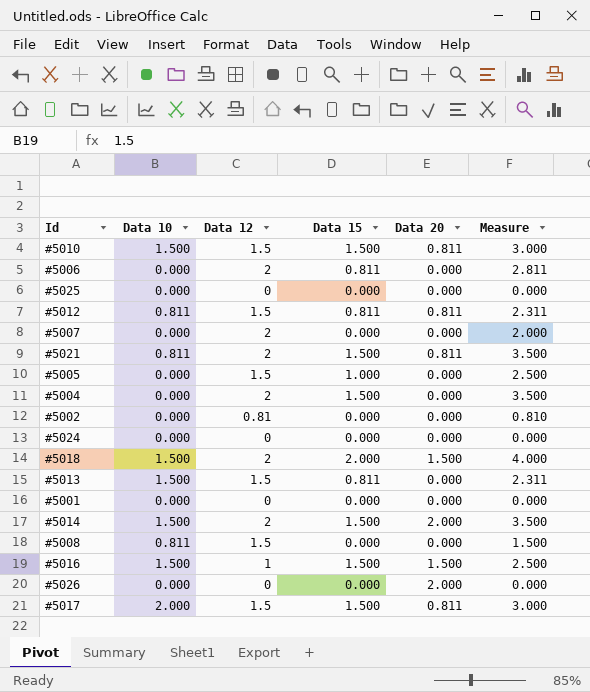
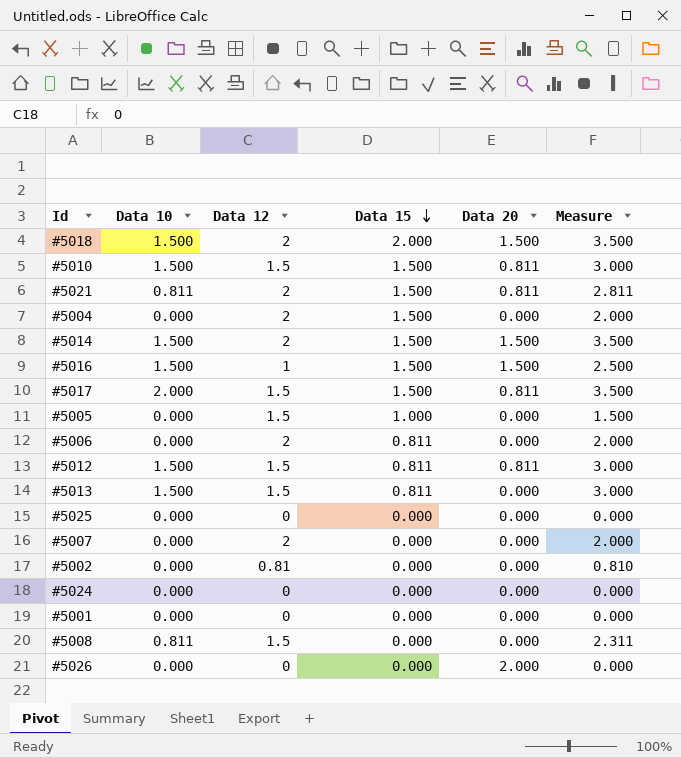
row order: none -> Data 15 descending
column Measure | formula: [Data 12] + [Data 15] -> [Data 10] + [Data 12]
#5014 | Data 20: 2.000 -> 1.500
#5012 | Data 10: 0.811 -> 1.500

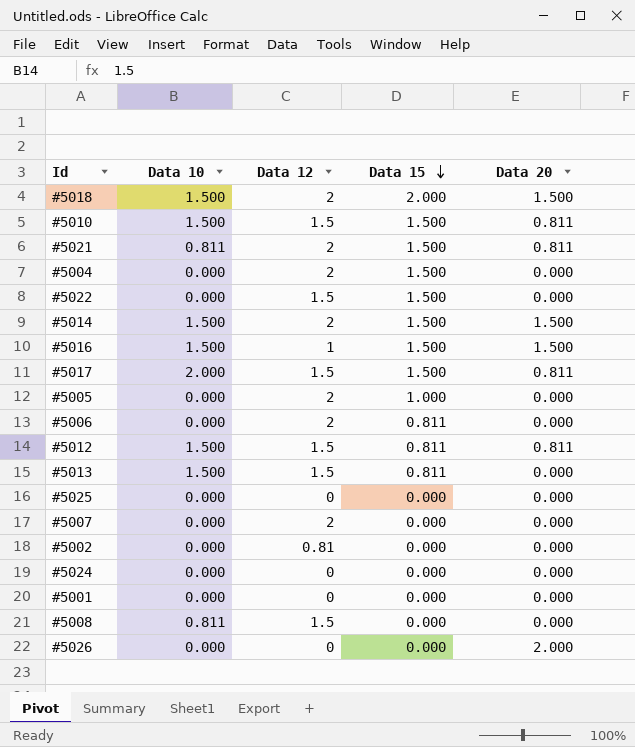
column Measure | formula: [Data 10] + [Data 12] -> none
row #5022: none -> 0.000 | 1.5 | 1.500 | 0.000
#5005 | Data 12: 1.5 -> 2

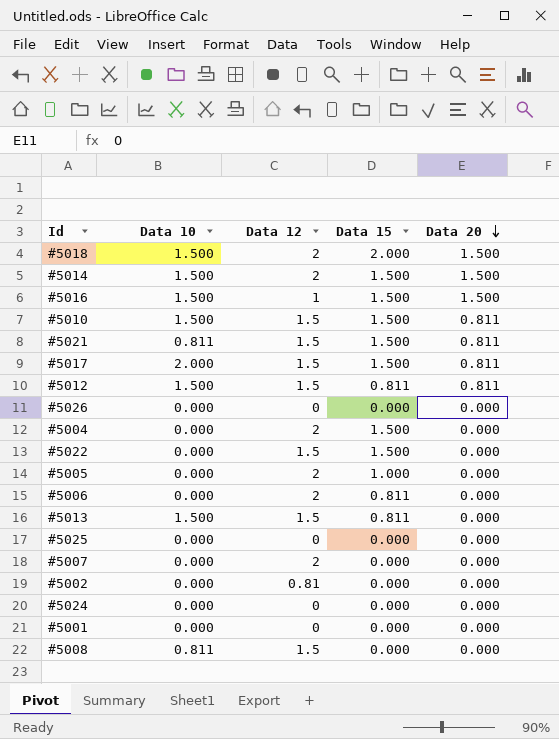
row order: Data 15 descending -> Data 20 descending
#5021 | Data 12: 2 -> 1.5
#5026 | Data 20: 2.000 -> 0.000

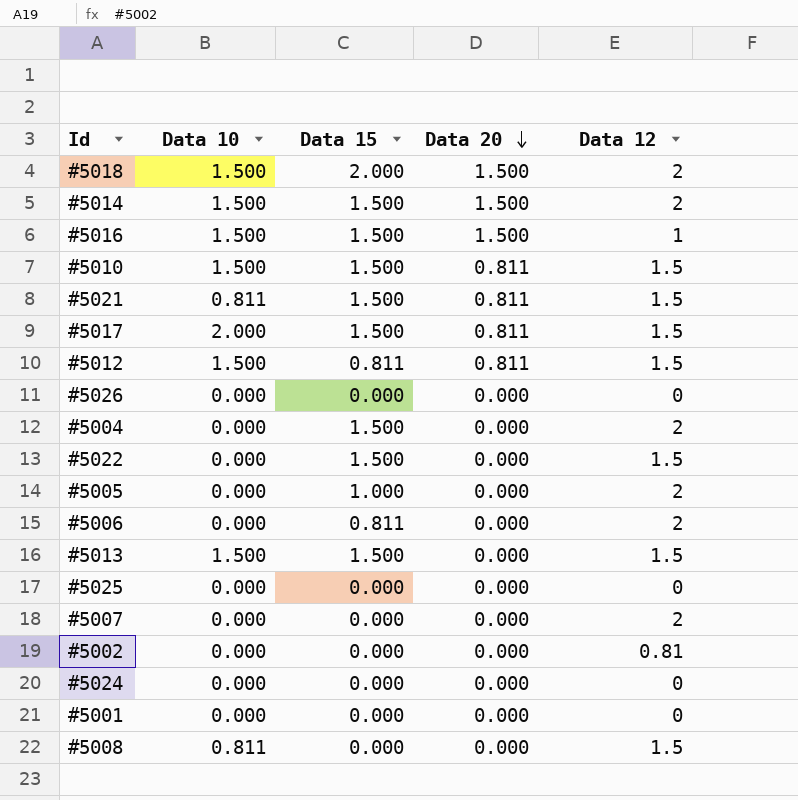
column Data 12 | position: 3 -> 5
#5013 | Data 15: 0.811 -> 1.500

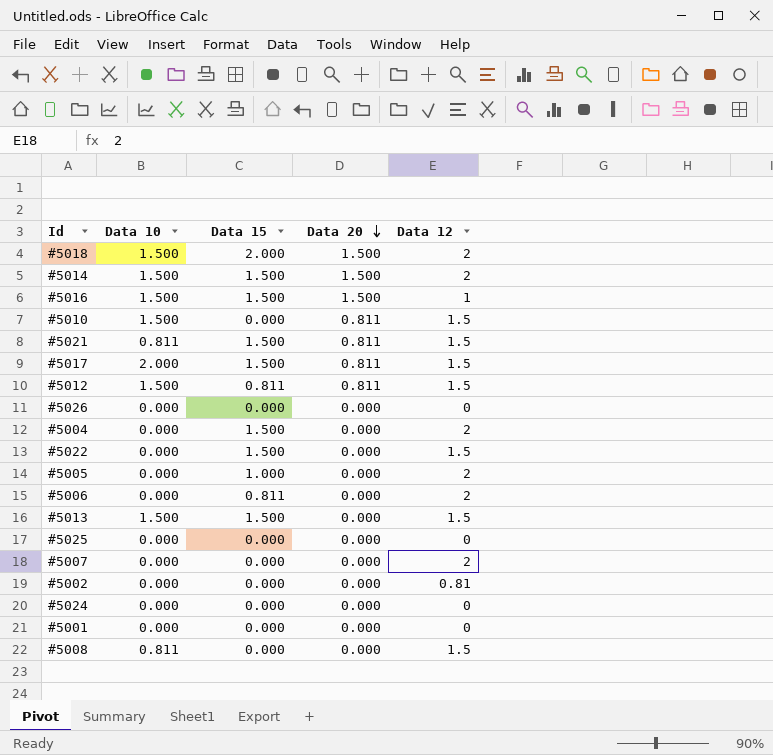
#5010 | Data 15: 1.500 -> 0.000

